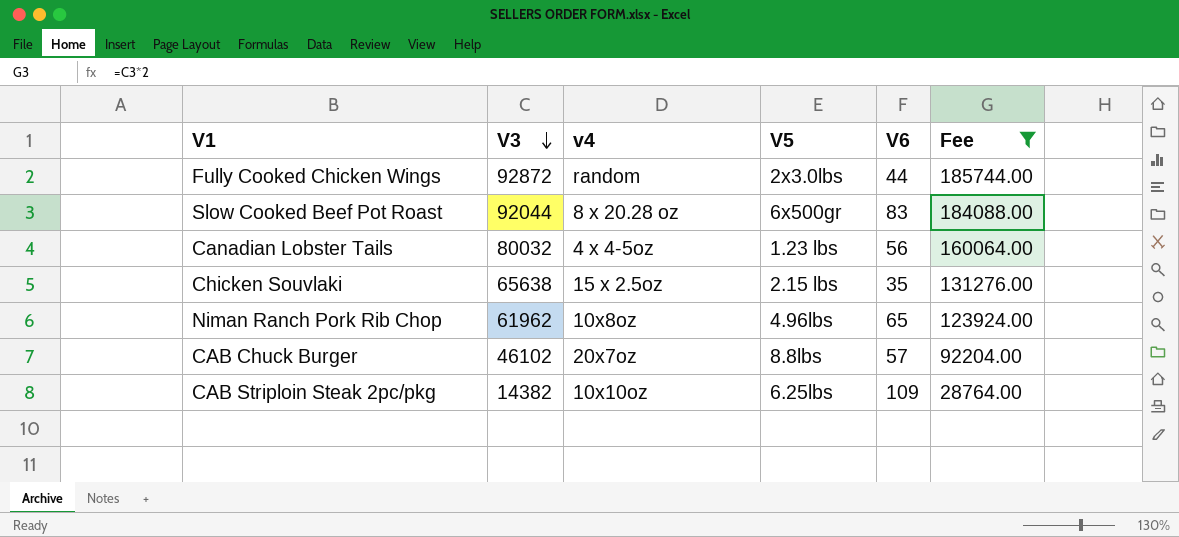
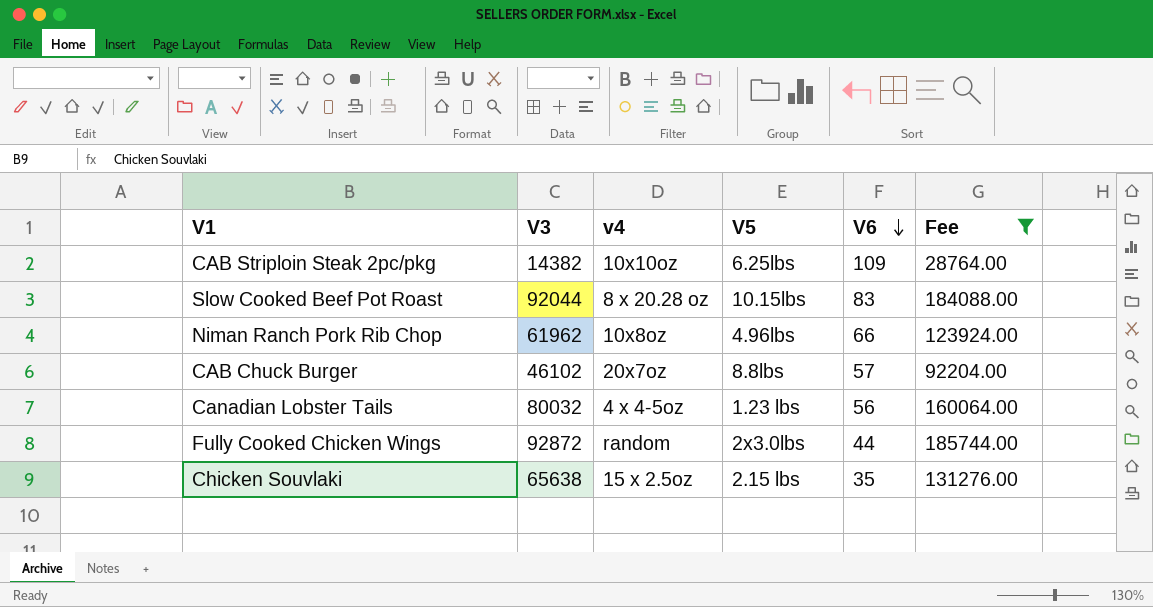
row order: V3 descending -> V6 descending
Slow Cooked Beef Pot Roast | V5: 6x500gr -> 10.15lbs
Niman Ranch Pork Rib Chop | V6: 65 -> 66

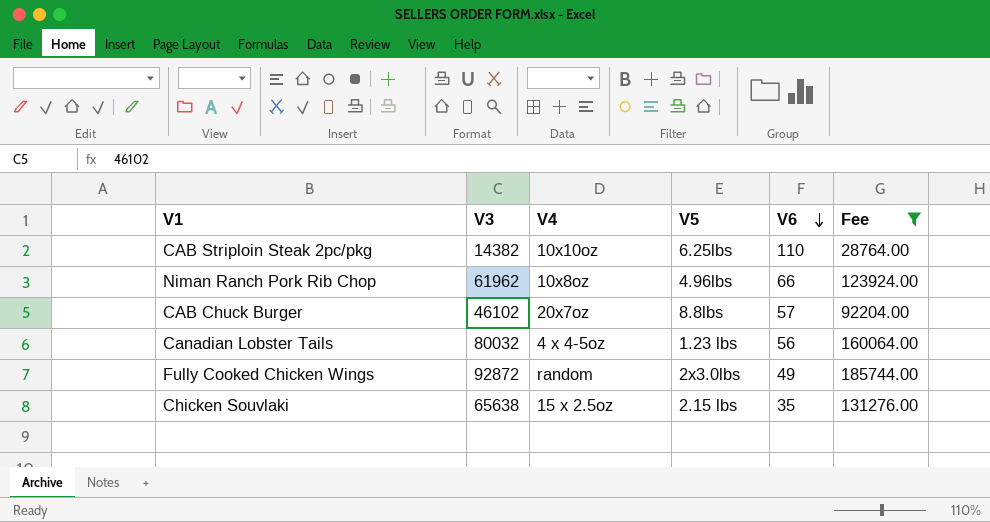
column name: v4 -> V4
row Slow Cooked Beef Pot Roast: 92044 | 8 x 20.28 oz | 10.15lbs | 83 | 184088.00 -> none
CAB Striploin Steak 2pc/pkg | V6: 109 -> 110
Fully Cooked Chicken Wings | V6: 44 -> 49

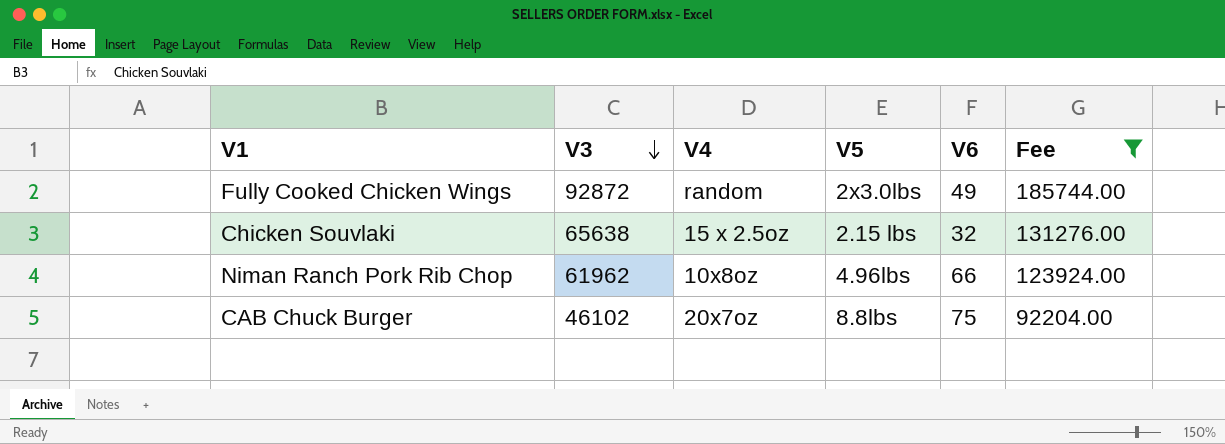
row order: V6 descending -> V3 descending
row CAB Striploin Steak 2pc/pkg: 14382 | 10x10oz | 6.25lbs | 110 | 28764.00 -> none
row Canadian Lobster Tails: 80032 | 4 x 4-5oz | 1.23 lbs | 56 | 160064.00 -> none
Chicken Souvlaki | V6: 35 -> 32
CAB Chuck Burger | V6: 57 -> 75

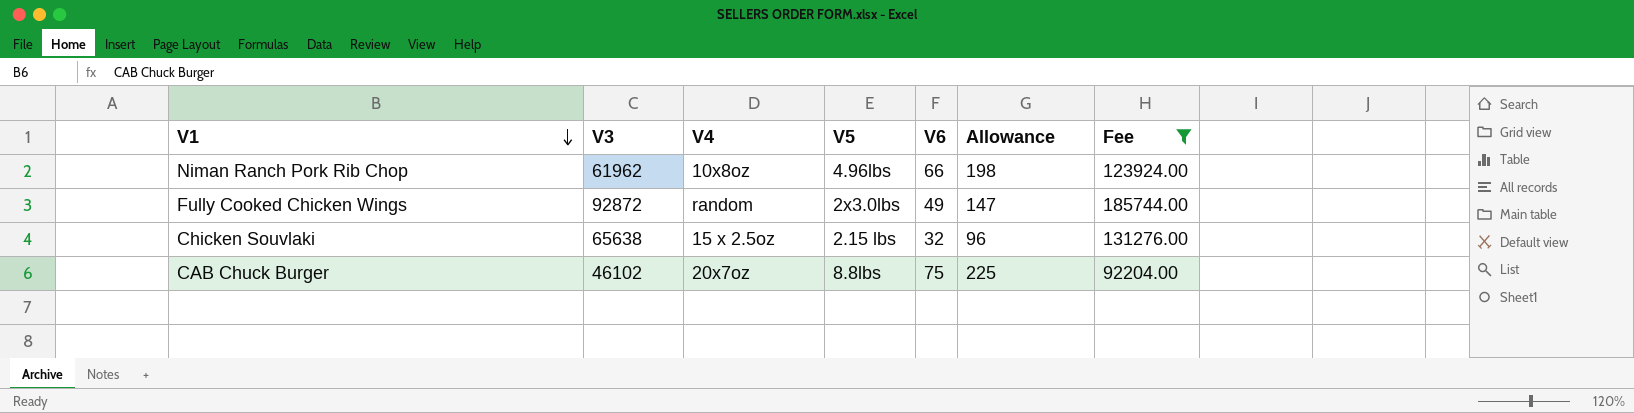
row order: V3 descending -> V1 descending
column Allowance | formula: none -> [V6] * 3

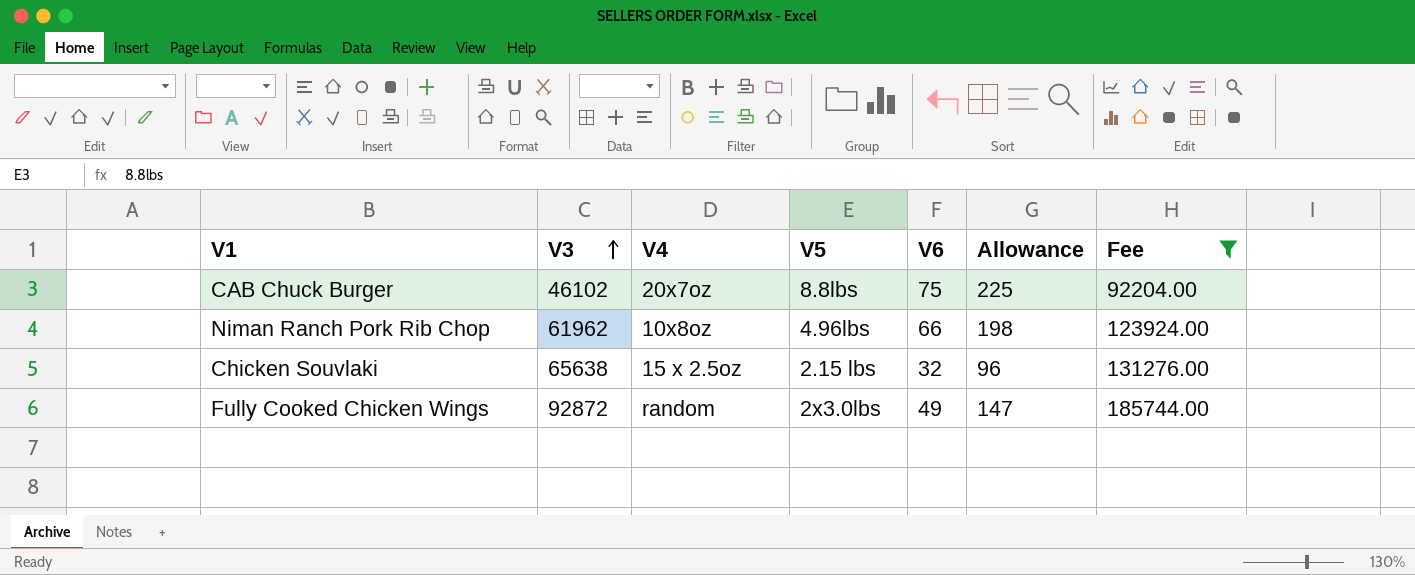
row order: V1 descending -> V3 ascending

